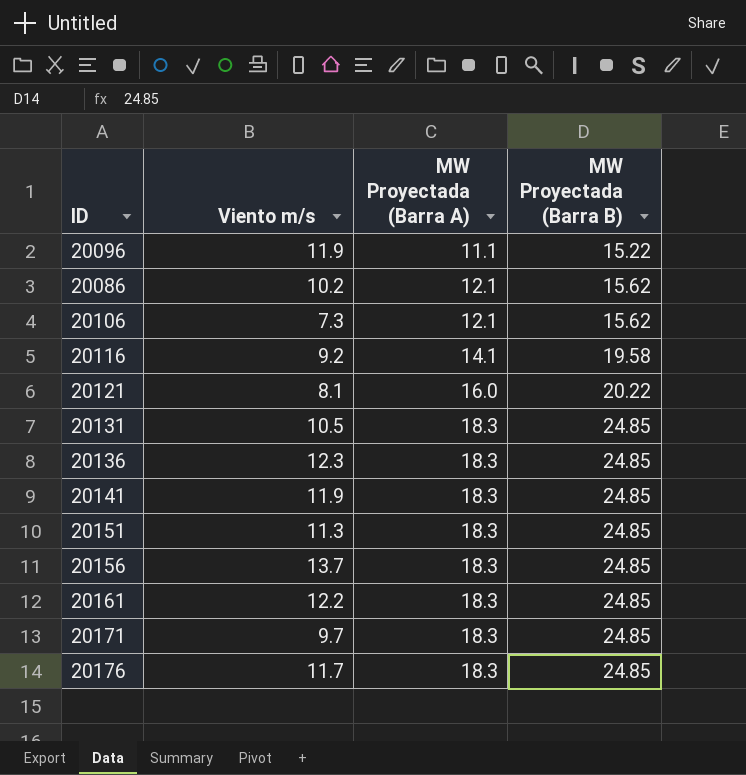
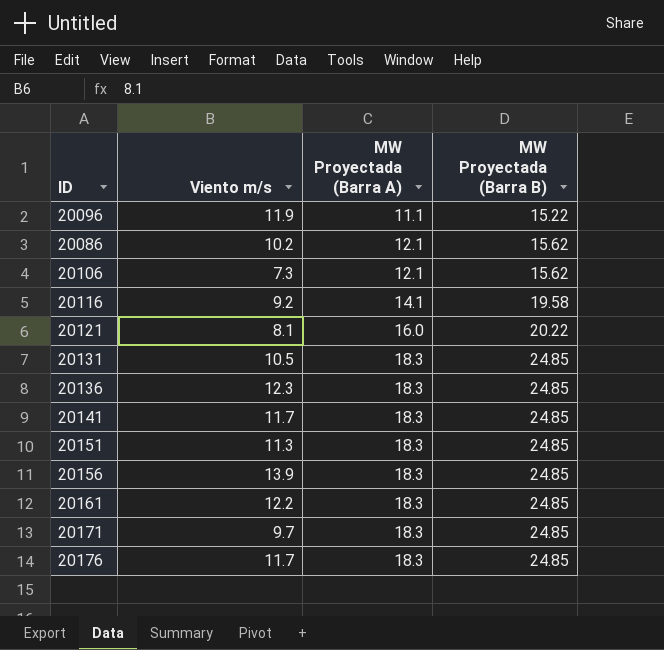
20141 | Viento m/s: 11.9 -> 11.7
20156 | Viento m/s: 13.7 -> 13.9

